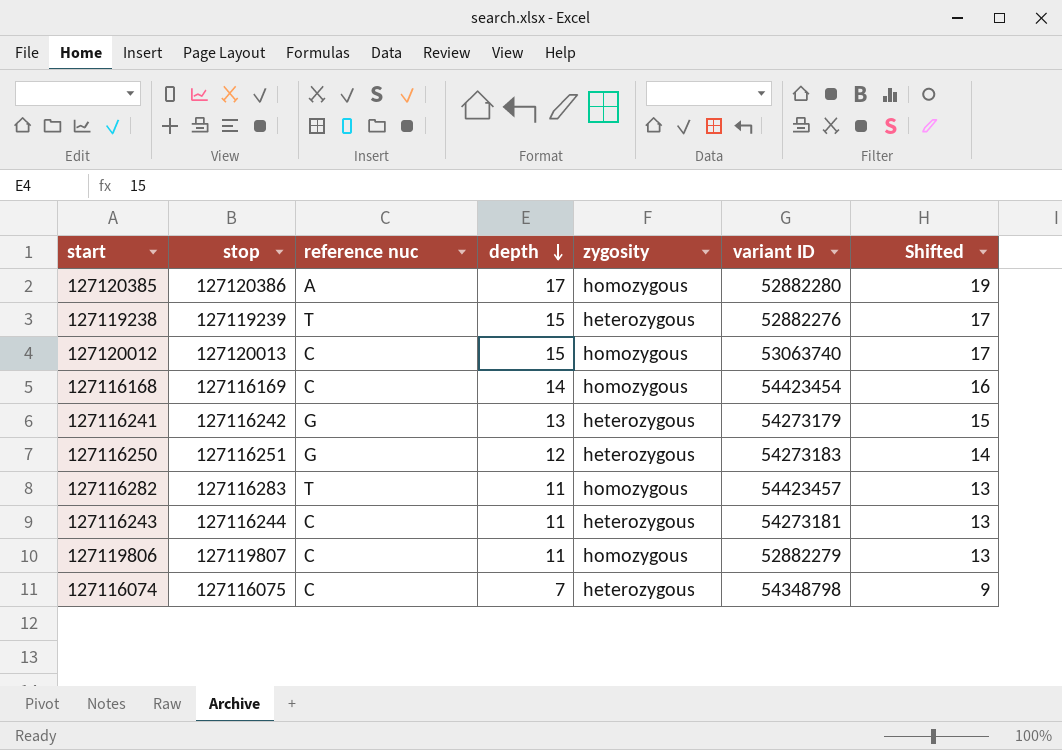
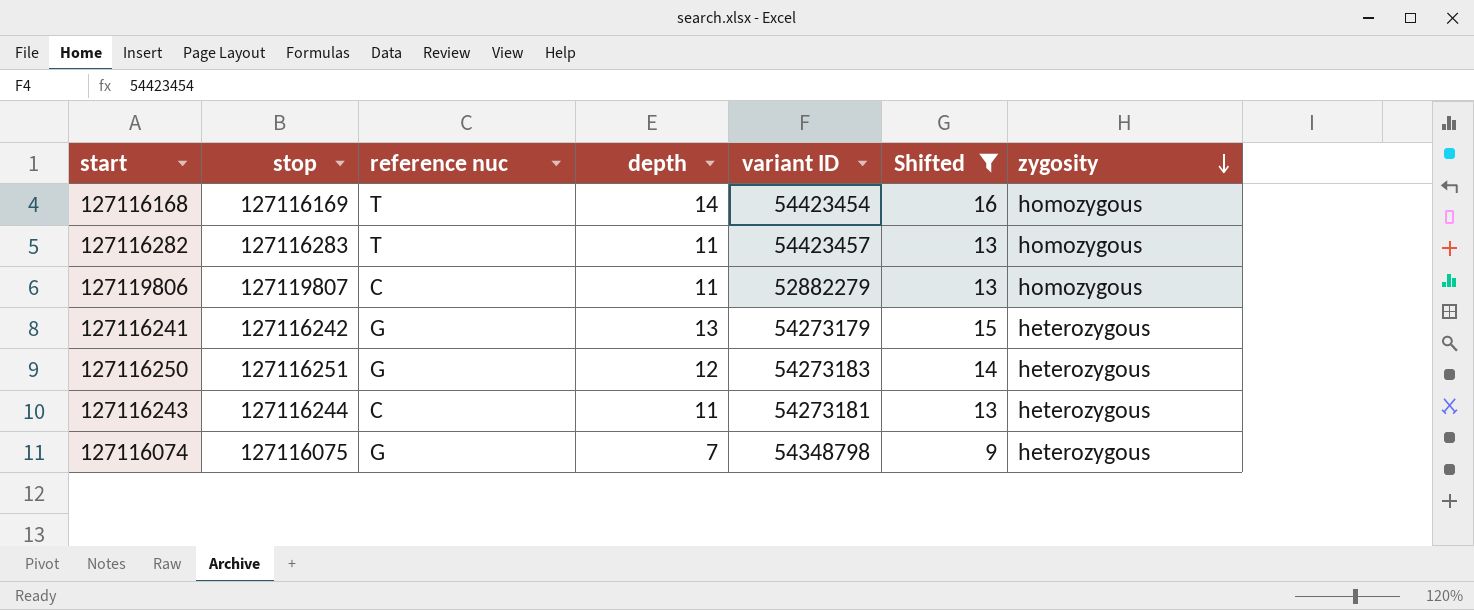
filter: none -> Shifted <= 16
row order: depth descending -> zygosity descending
column zygosity | position: 5 -> 7
127116168 | reference nuc: C -> T
127116074 | reference nuc: C -> G

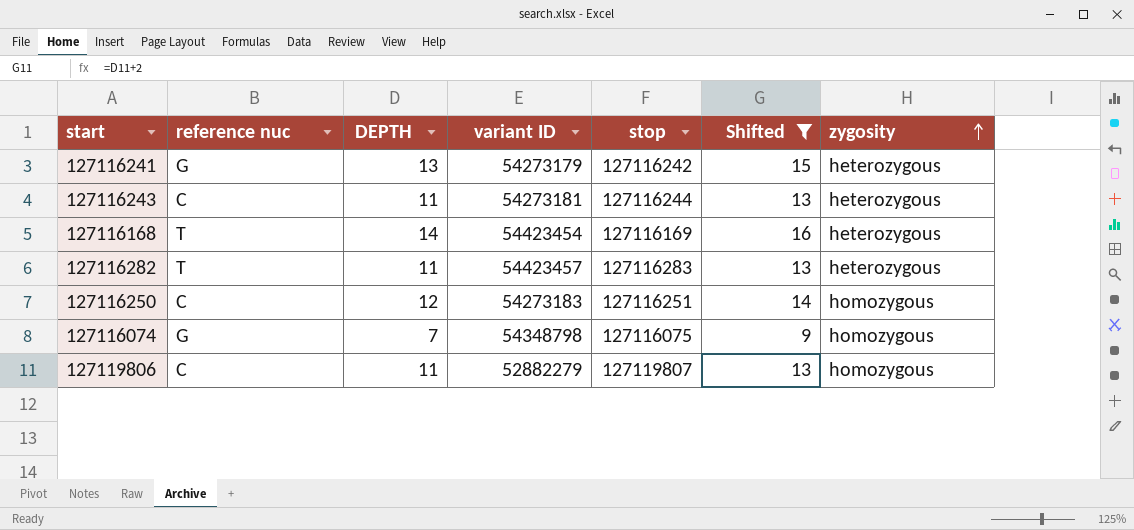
row order: zygosity descending -> zygosity ascending
column name: depth -> DEPTH
column stop | position: 2 -> 5
127116168 | zygosity: homozygous -> heterozygous
127116282 | zygosity: homozygous -> heterozygous
127116250 | reference nuc: G -> C
127116250 | zygosity: heterozygous -> homozygous
127116074 | zygosity: heterozygous -> homozygous

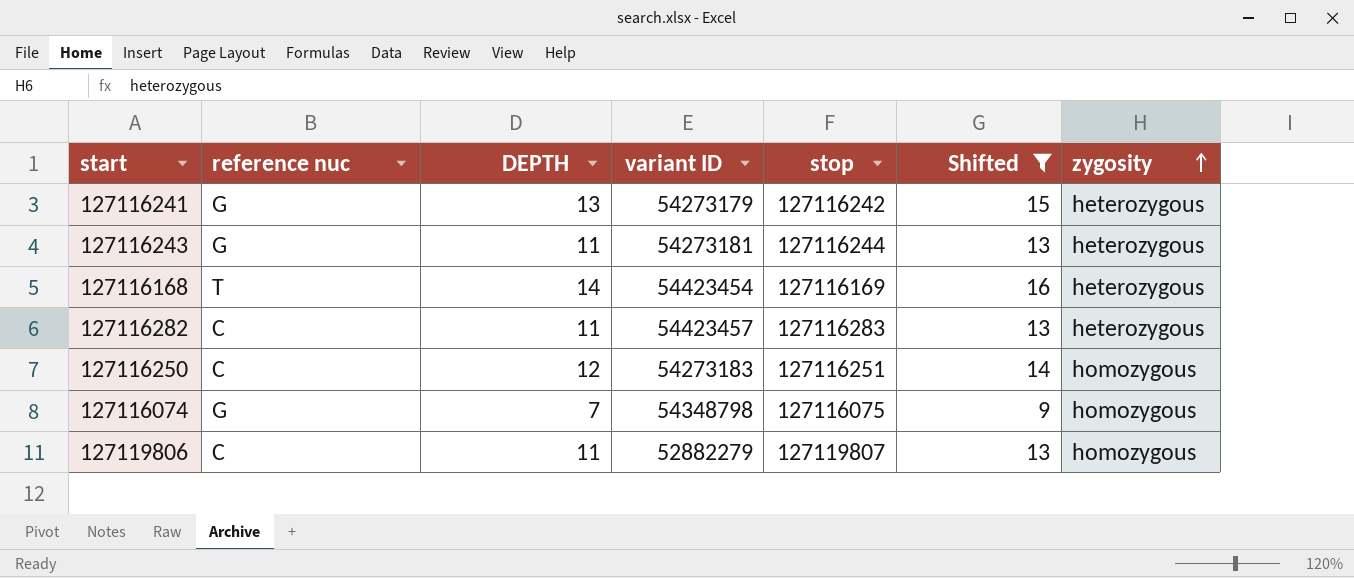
127116243 | reference nuc: C -> G
127116282 | reference nuc: T -> C

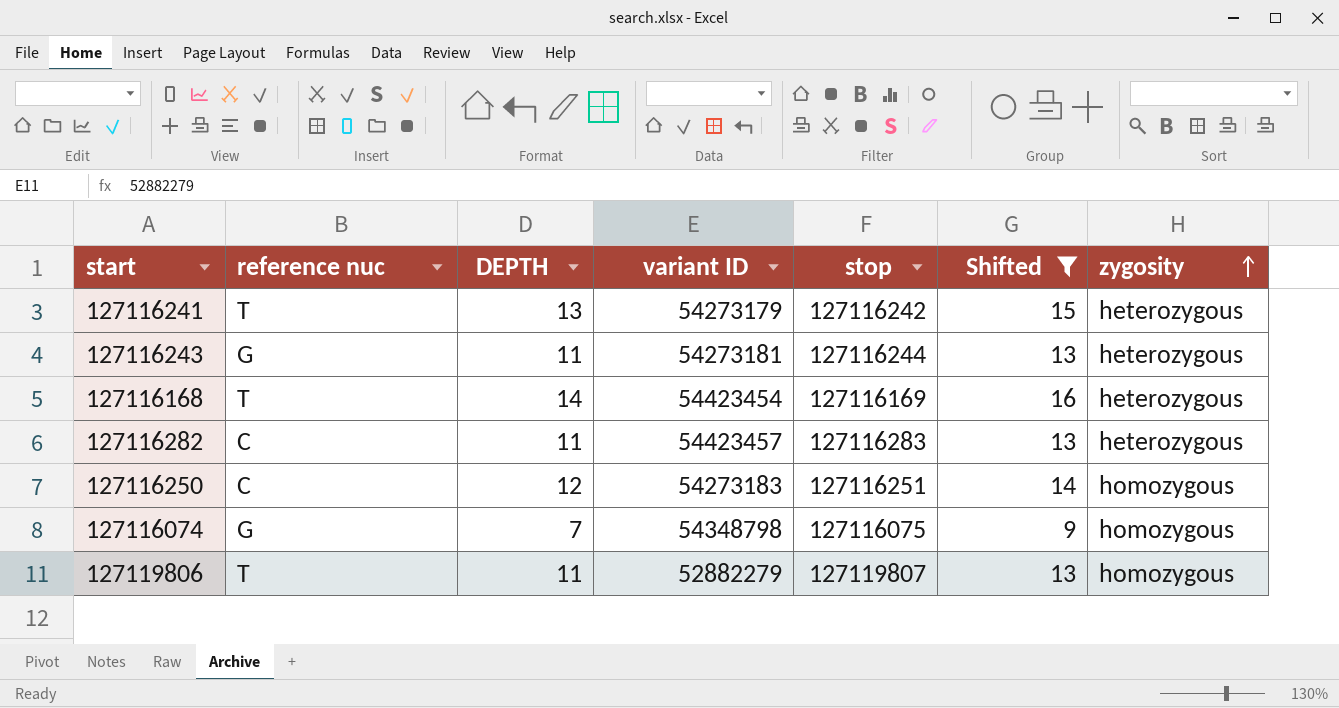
127116241 | reference nuc: G -> T
127119806 | reference nuc: C -> T

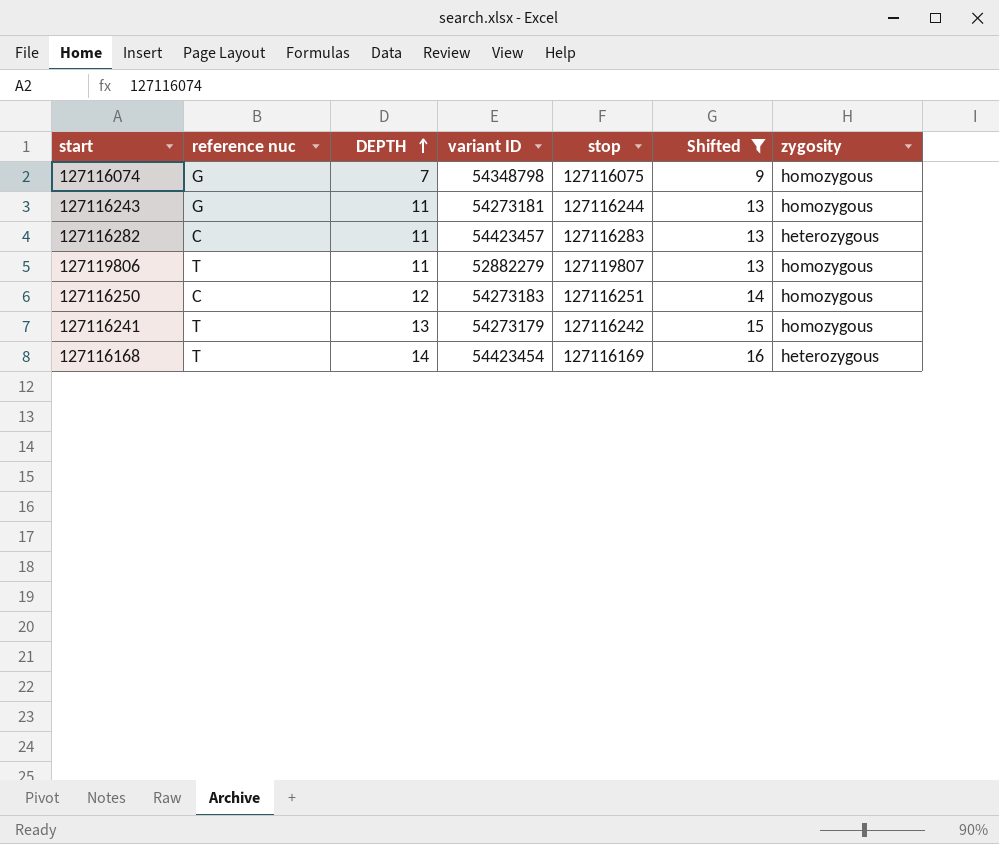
row order: zygosity ascending -> DEPTH ascending
127116243 | zygosity: heterozygous -> homozygous
127116241 | zygosity: heterozygous -> homozygous

